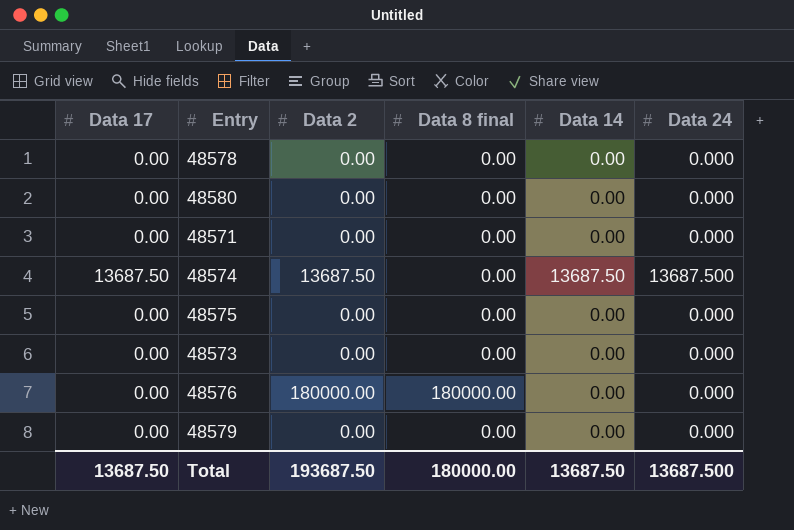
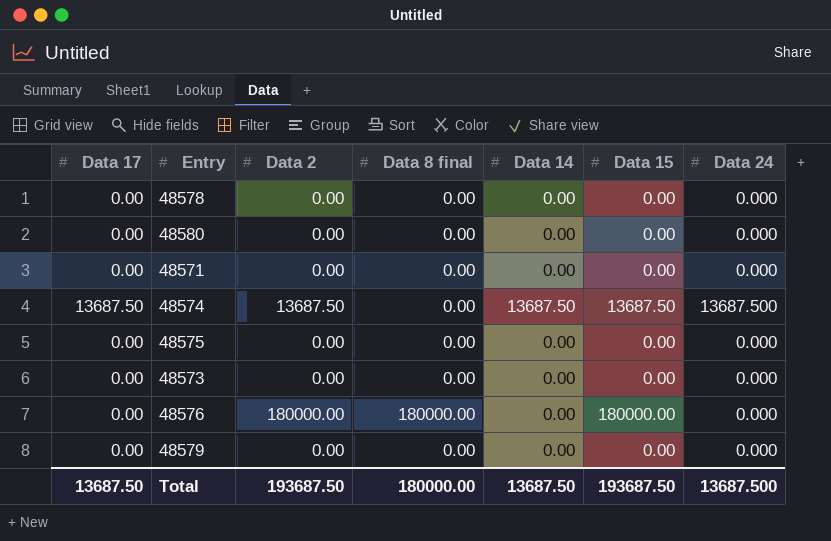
column Data 15 | position: none -> 6

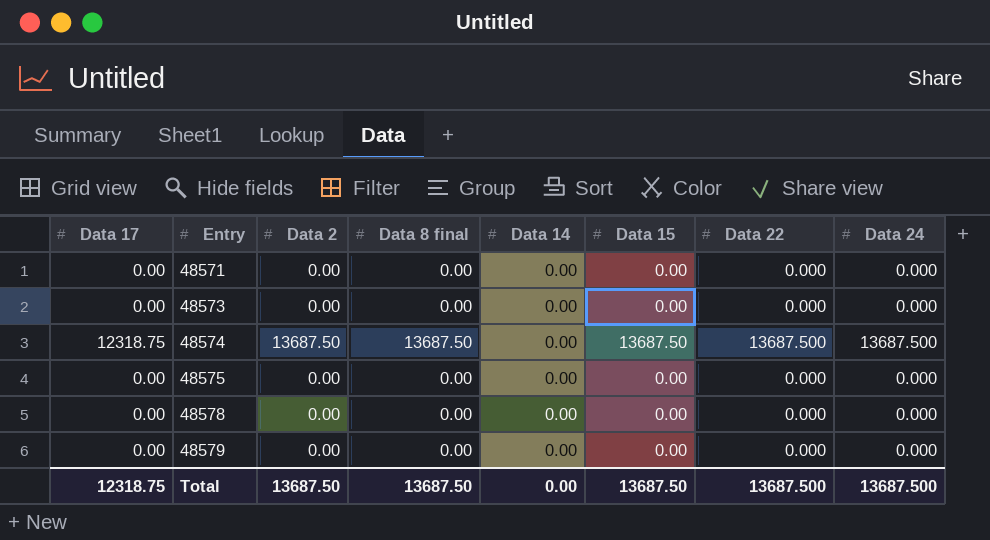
row order: none -> Entry ascending
column Data 22 | position: none -> 7
row 48580: 0.00 | 0.00 | 0.00 | 0.00 | 0.00 | 0.000 -> none
row 48576: 0.00 | 180000.00 | 180000.00 | 0.00 | 180000.00 | 0.000 -> none
48574 | Data 17: 13687.50 -> 12318.75
48574 | Data 8 final: 0.00 -> 13687.50
48574 | Data 14: 13687.50 -> 0.00
Total | Data 17: 13687.50 -> 12318.75
Total | Data 2: 193687.50 -> 13687.50
Total | Data 8 final: 180000.00 -> 13687.50
Total | Data 14: 13687.50 -> 0.00
Total | Data 15: 193687.50 -> 13687.50

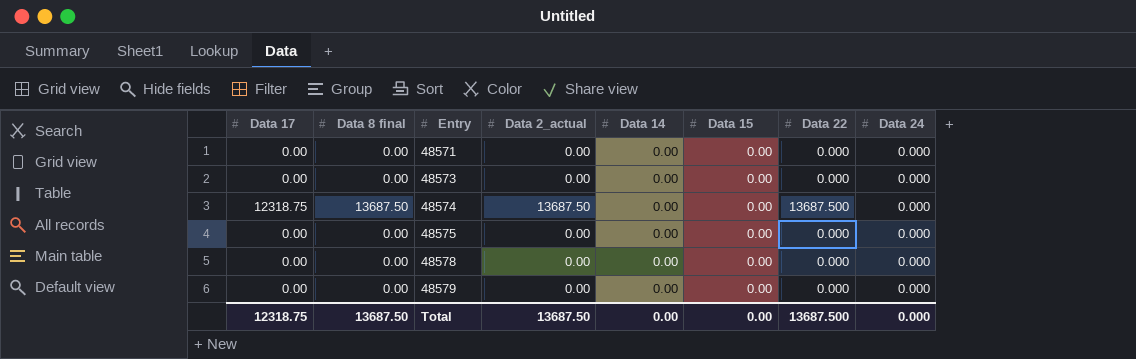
column Data 8 final | position: 4 -> 2
column name: Data 2 -> Data 2_actual
48574 | Data 15: 13687.50 -> 0.00
48574 | Data 24: 13687.500 -> 0.000
Total | Data 15: 13687.50 -> 0.00
Total | Data 24: 13687.500 -> 0.000

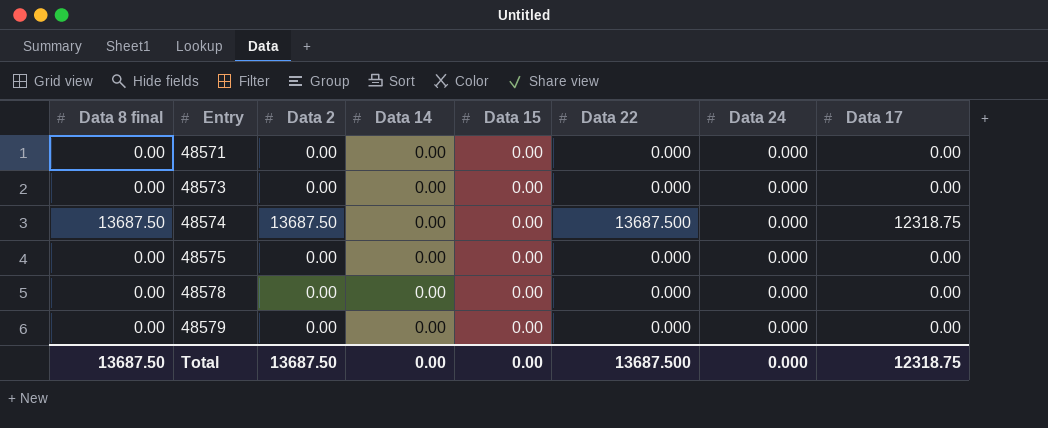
column name: Data 2_actual -> Data 2
column Data 17 | position: 1 -> 8

